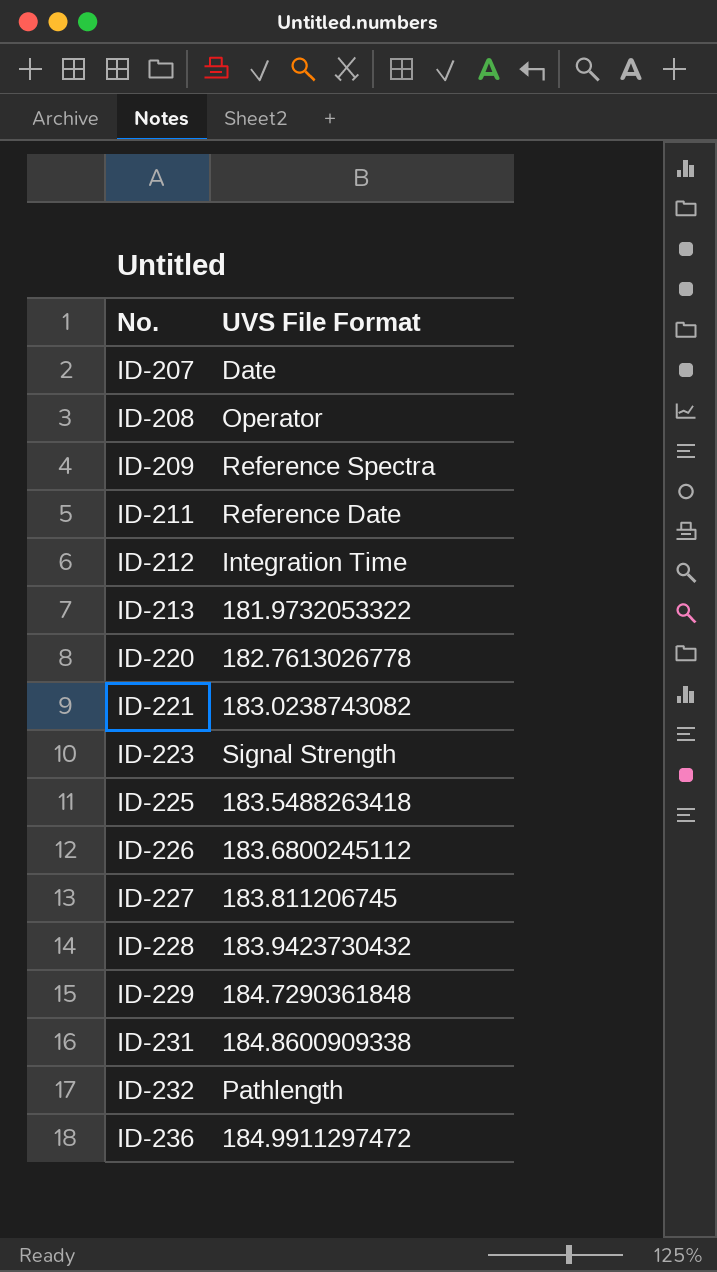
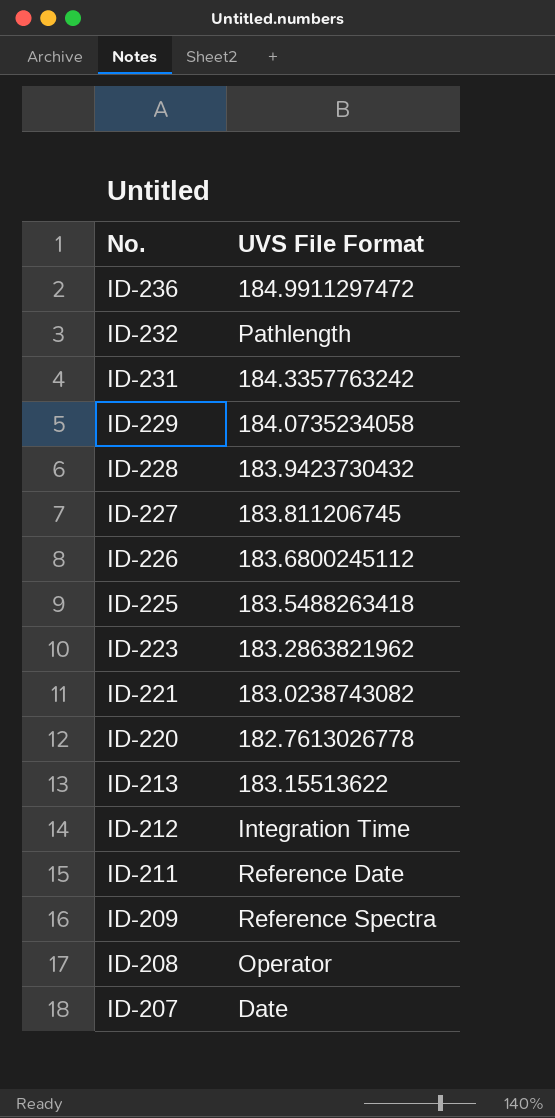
row order: No. ascending -> No. descending
ID-231 | UVS File Format: 184.8600909338 -> 184.3357763242
ID-229 | UVS File Format: 184.7290361848 -> 184.0735234058
ID-223 | UVS File Format: Signal Strength -> 183.2863821962
ID-213 | UVS File Format: 181.9732053322 -> 183.15513622

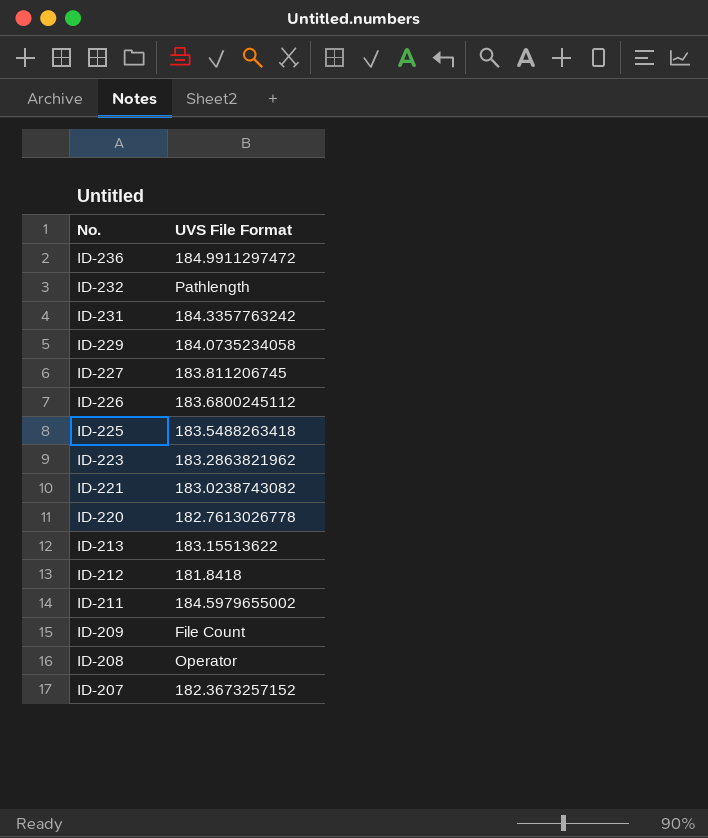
row ID-228: 183.9423730432 -> none
ID-212 | UVS File Format: Integration Time -> 181.8418
ID-211 | UVS File Format: Reference Date -> 184.5979655002
ID-209 | UVS File Format: Reference Spectra -> File Count
ID-207 | UVS File Format: Date -> 182.3673257152

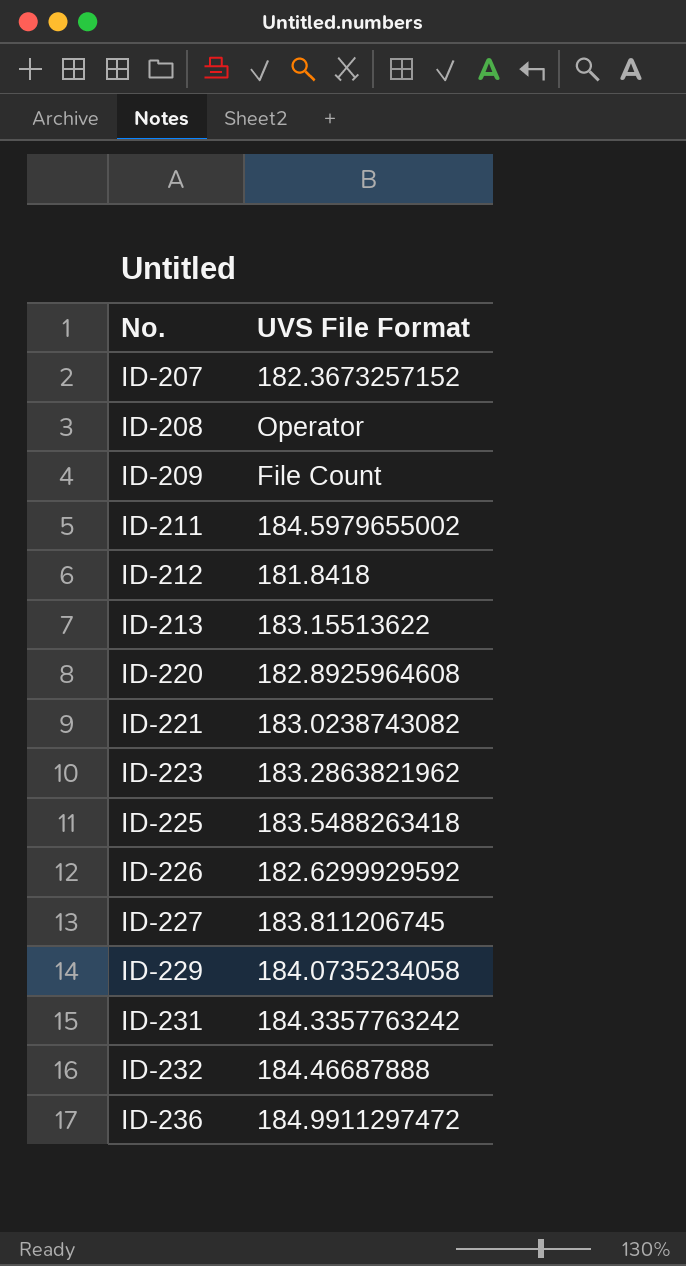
row order: No. descending -> No. ascending
ID-220 | UVS File Format: 182.7613026778 -> 182.8925964608
ID-226 | UVS File Format: 183.6800245112 -> 182.6299929592
ID-232 | UVS File Format: Pathlength -> 184.46687888

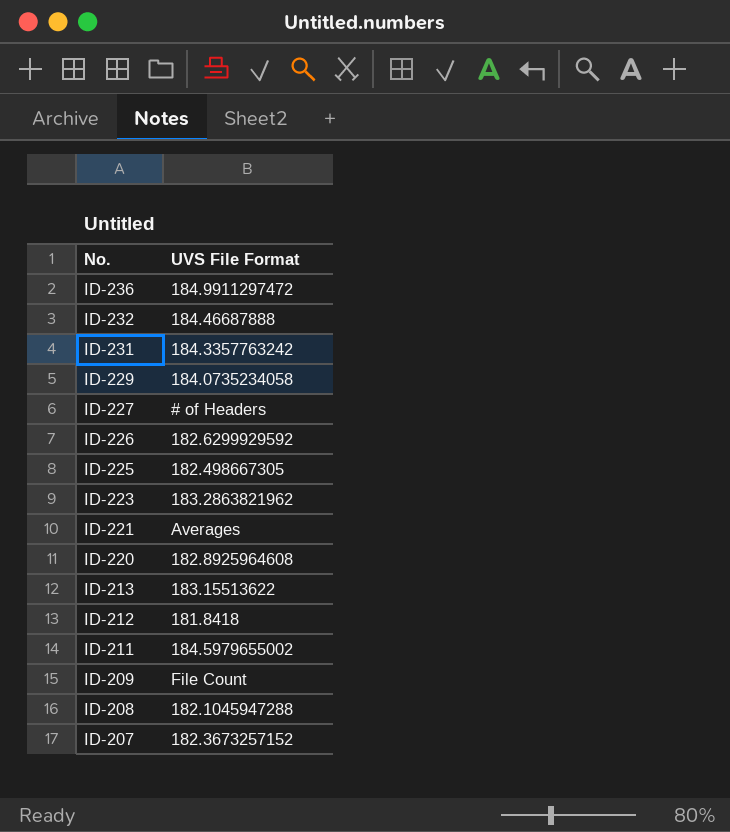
row order: No. ascending -> No. descending
ID-227 | UVS File Format: 183.811206745 -> # of Headers
ID-225 | UVS File Format: 183.5488263418 -> 182.498667305
ID-221 | UVS File Format: 183.0238743082 -> Averages
ID-208 | UVS File Format: Operator -> 182.1045947288

